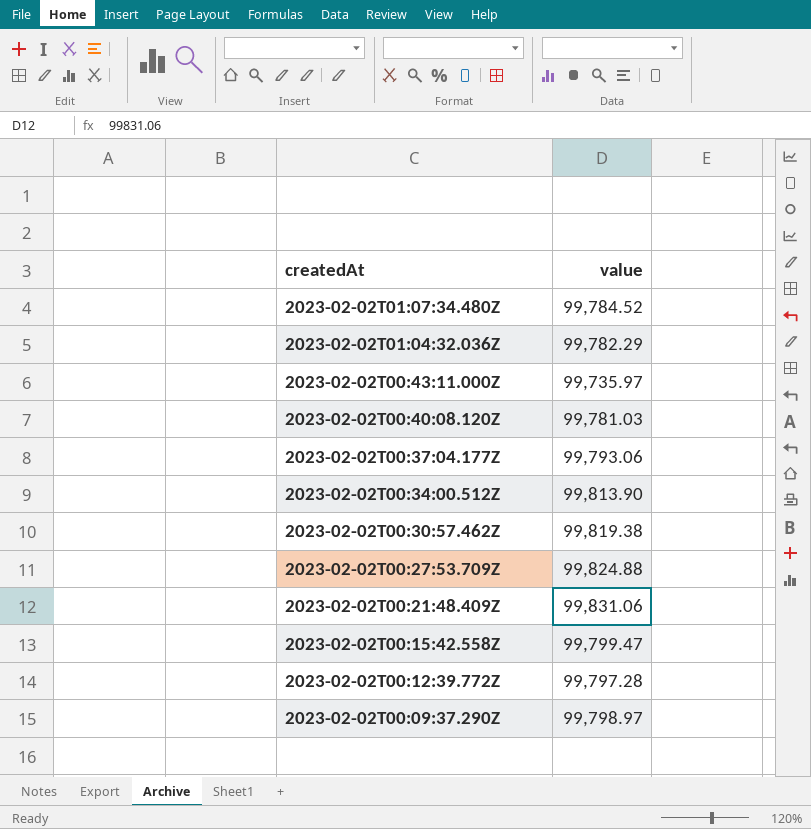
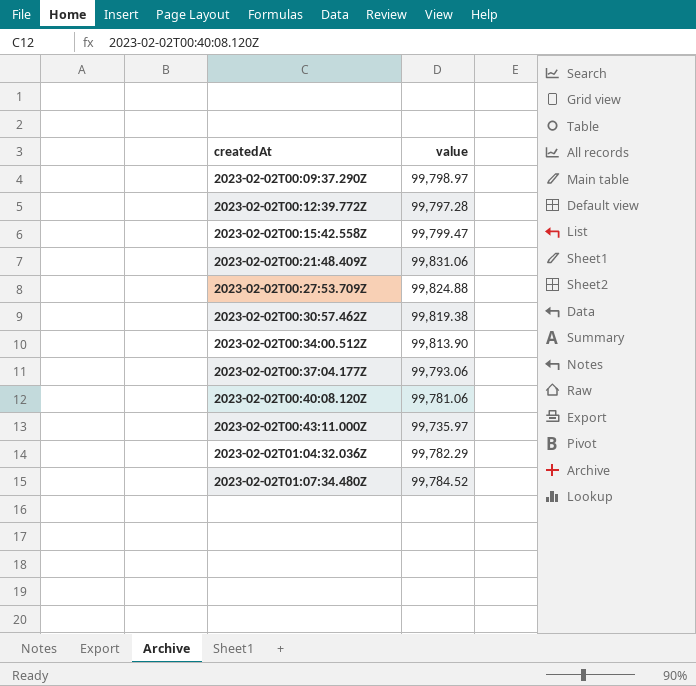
row order: createdAt descending -> createdAt ascending
2023-02-02T00:40:08.120Z | value: 99,781.03 -> 99,781.06

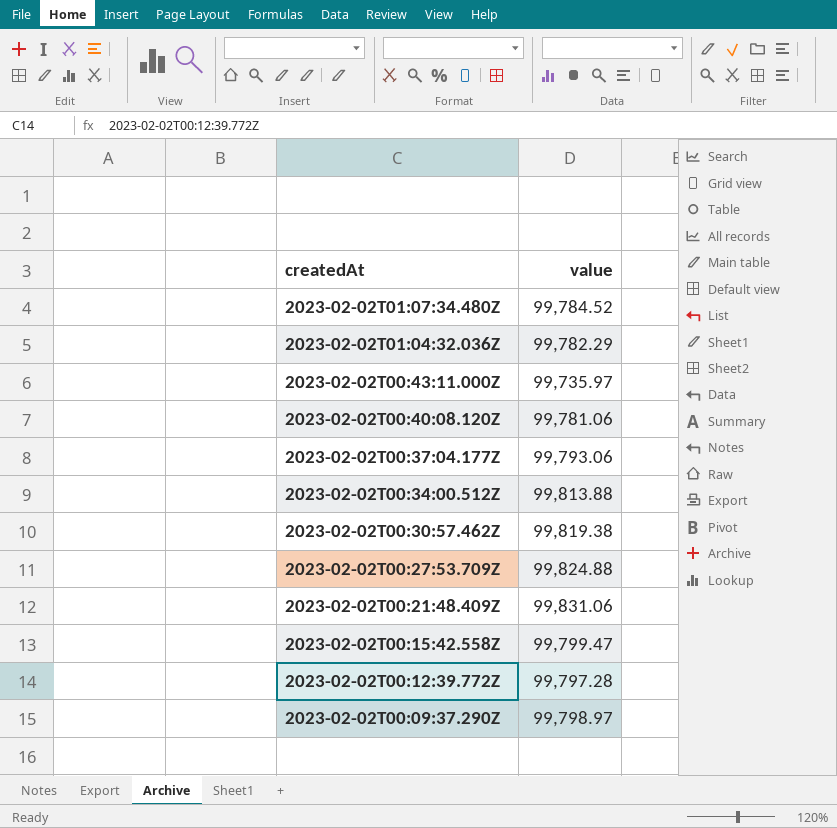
row order: createdAt ascending -> createdAt descending
2023-02-02T00:34:00.512Z | value: 99,813.90 -> 99,813.88

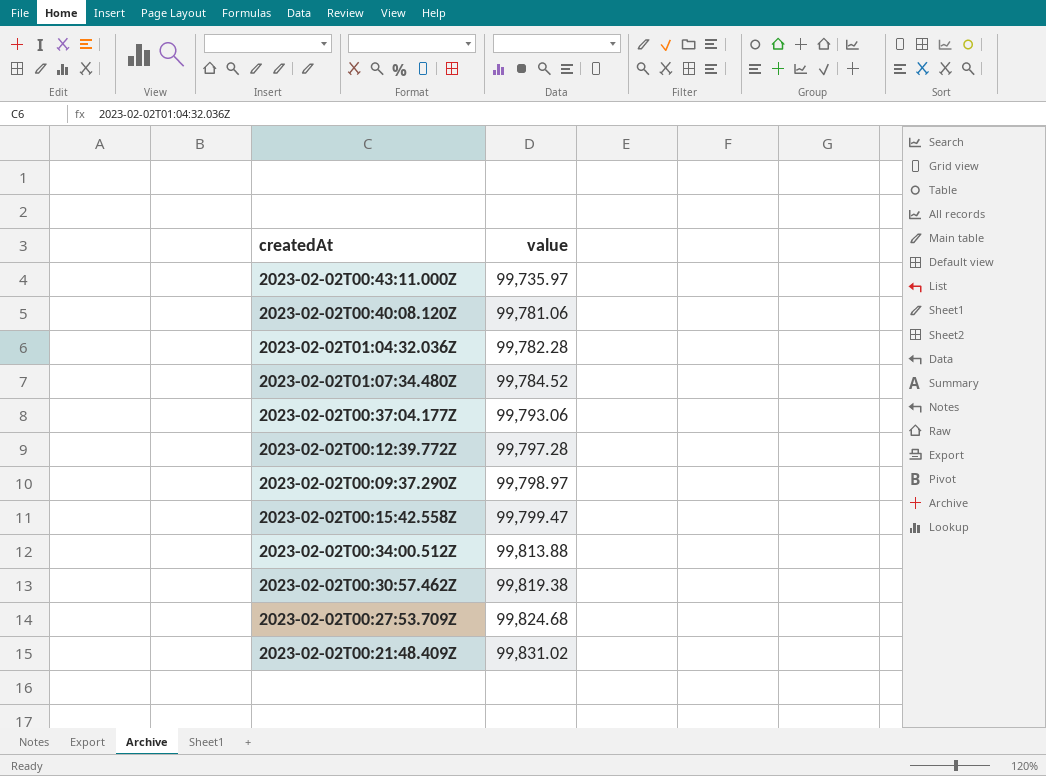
row order: createdAt descending -> value ascending
2023-02-02T01:04:32.036Z | value: 99,782.29 -> 99,782.28
2023-02-02T00:27:53.709Z | value: 99,824.88 -> 99,824.68
2023-02-02T00:21:48.409Z | value: 99,831.06 -> 99,831.02

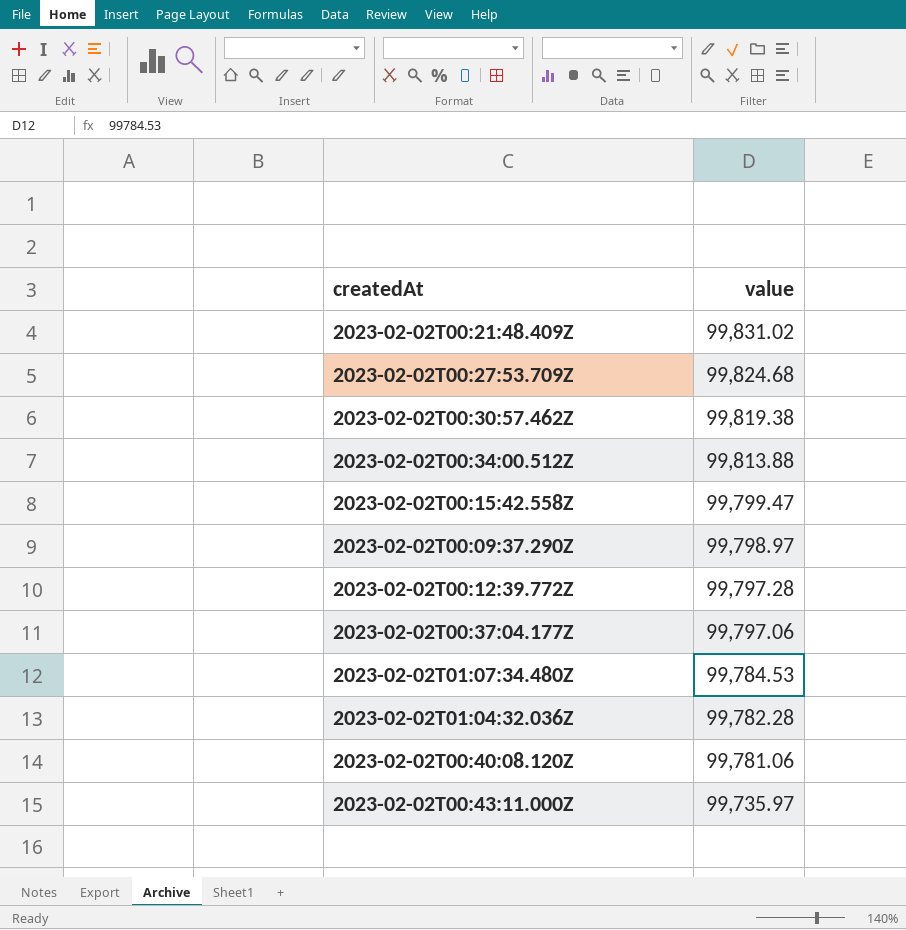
row order: value ascending -> value descending
2023-02-02T00:37:04.177Z | value: 99,793.06 -> 99,797.06
2023-02-02T01:07:34.480Z | value: 99,784.52 -> 99,784.53

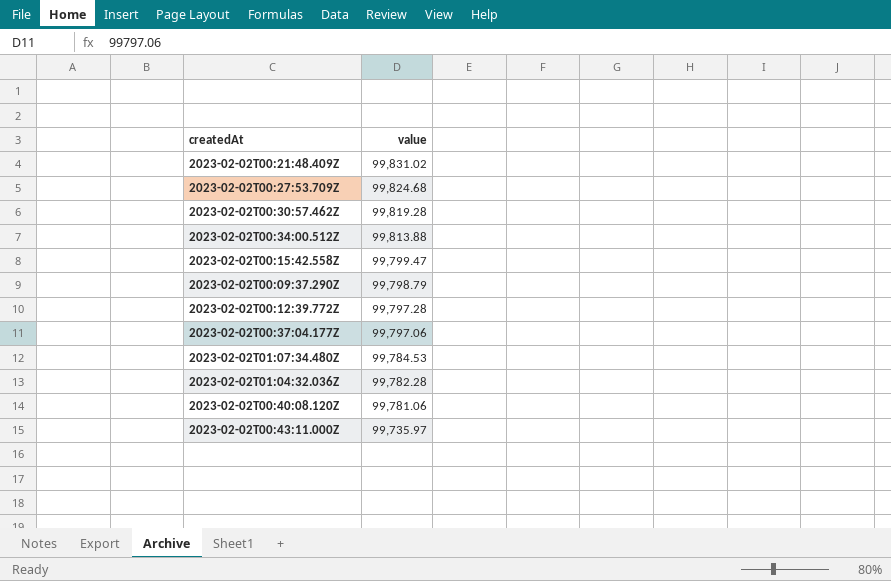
2023-02-02T00:30:57.462Z | value: 99,819.38 -> 99,819.28
2023-02-02T00:09:37.290Z | value: 99,798.97 -> 99,798.79

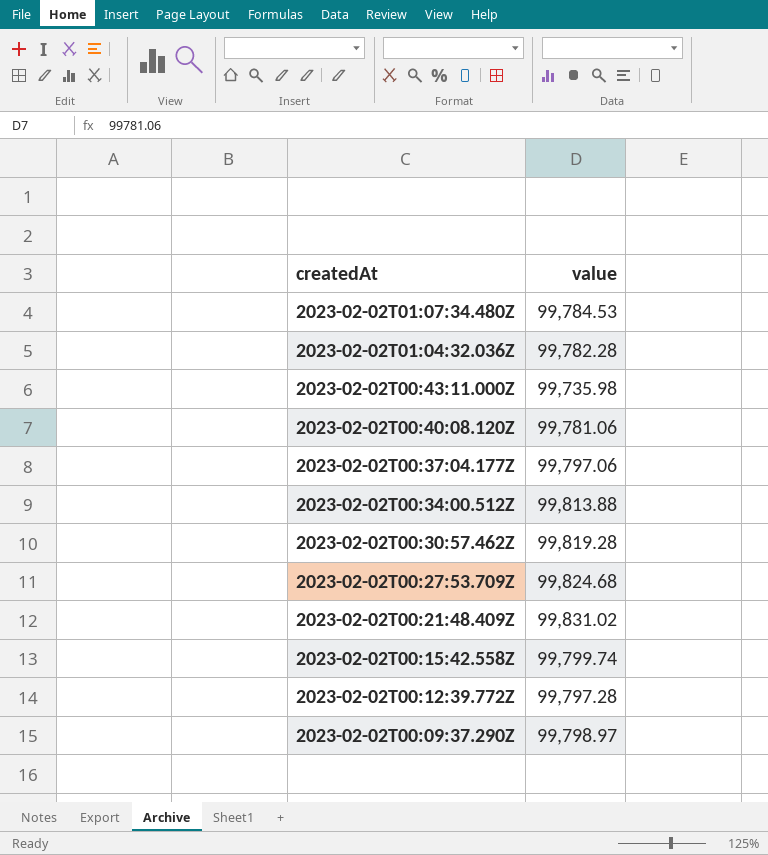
row order: value descending -> createdAt descending
2023-02-02T00:43:11.000Z | value: 99,735.97 -> 99,735.98
2023-02-02T00:15:42.558Z | value: 99,799.47 -> 99,799.74
2023-02-02T00:09:37.290Z | value: 99,798.79 -> 99,798.97

